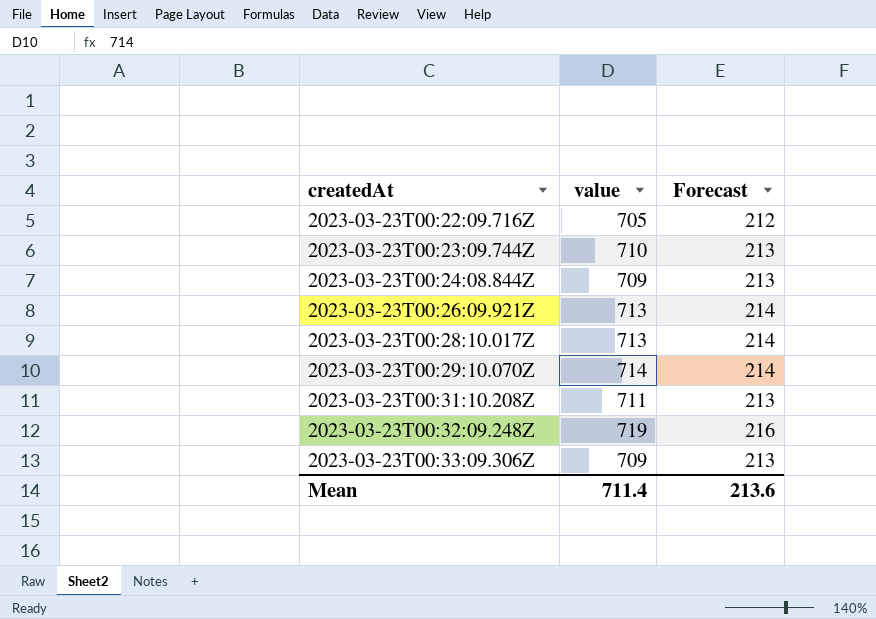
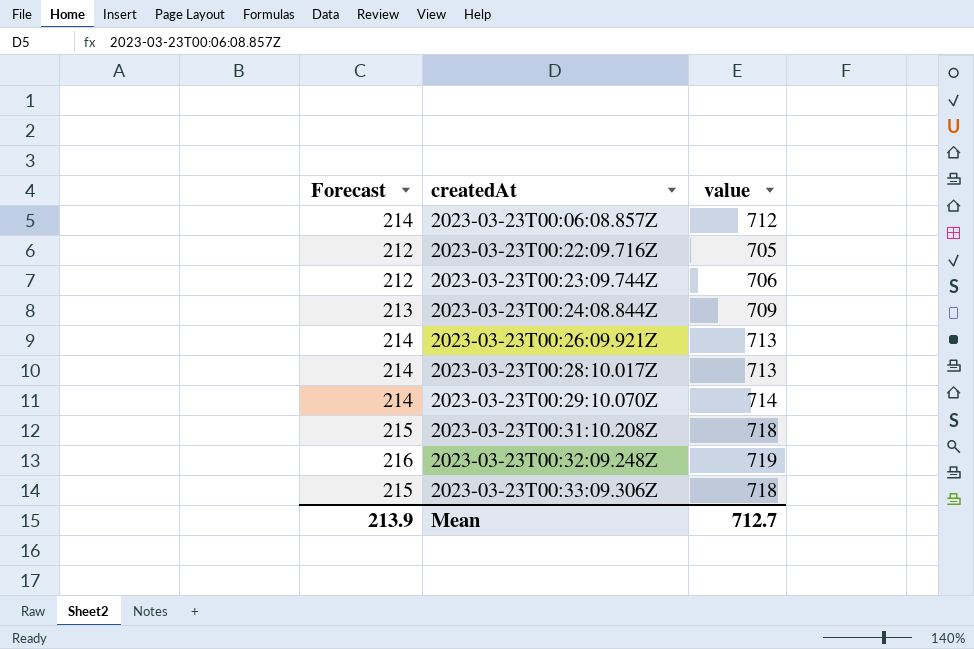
column Forecast | position: 3 -> 1
row 2023-03-23T00:06:08.857Z: none -> 214 | 712
2023-03-23T00:23:09.744Z | Forecast: 213 -> 212
2023-03-23T00:23:09.744Z | value: 710 -> 706
2023-03-23T00:31:10.208Z | Forecast: 213 -> 215
2023-03-23T00:31:10.208Z | value: 711 -> 718
2023-03-23T00:33:09.306Z | Forecast: 213 -> 215
2023-03-23T00:33:09.306Z | value: 709 -> 718
Mean | Forecast: 213.6 -> 213.9
Mean | value: 711.4 -> 712.7

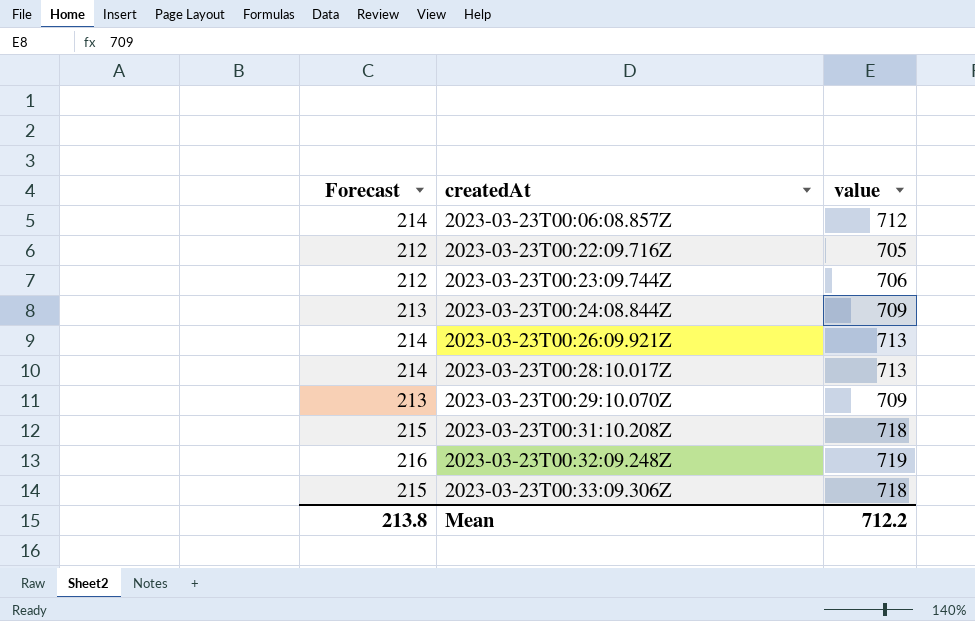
2023-03-23T00:29:10.070Z | Forecast: 214 -> 213
2023-03-23T00:29:10.070Z | value: 714 -> 709
Mean | Forecast: 213.9 -> 213.8
Mean | value: 712.7 -> 712.2

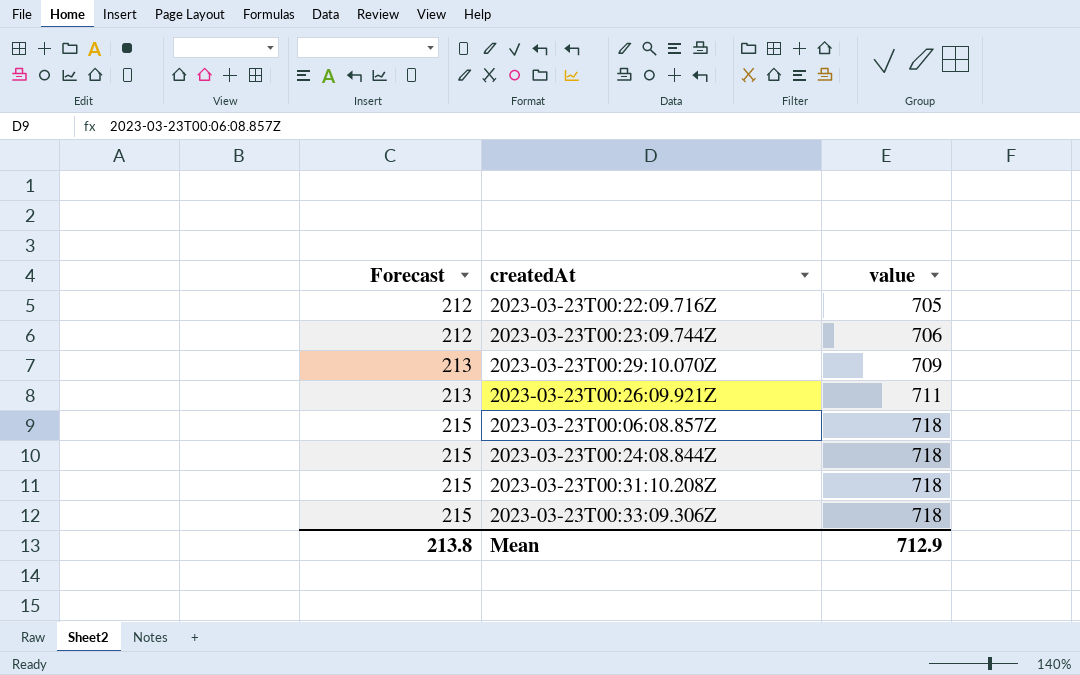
row order: createdAt ascending -> Forecast ascending
row 2023-03-23T00:28:10.017Z: 214 | 713 -> none
row 2023-03-23T00:32:09.248Z: 216 | 719 -> none
2023-03-23T00:26:09.921Z | Forecast: 214 -> 213
2023-03-23T00:26:09.921Z | value: 713 -> 711
2023-03-23T00:06:08.857Z | Forecast: 214 -> 215
2023-03-23T00:06:08.857Z | value: 712 -> 718
2023-03-23T00:24:08.844Z | Forecast: 213 -> 215
2023-03-23T00:24:08.844Z | value: 709 -> 718
Mean | value: 712.2 -> 712.9

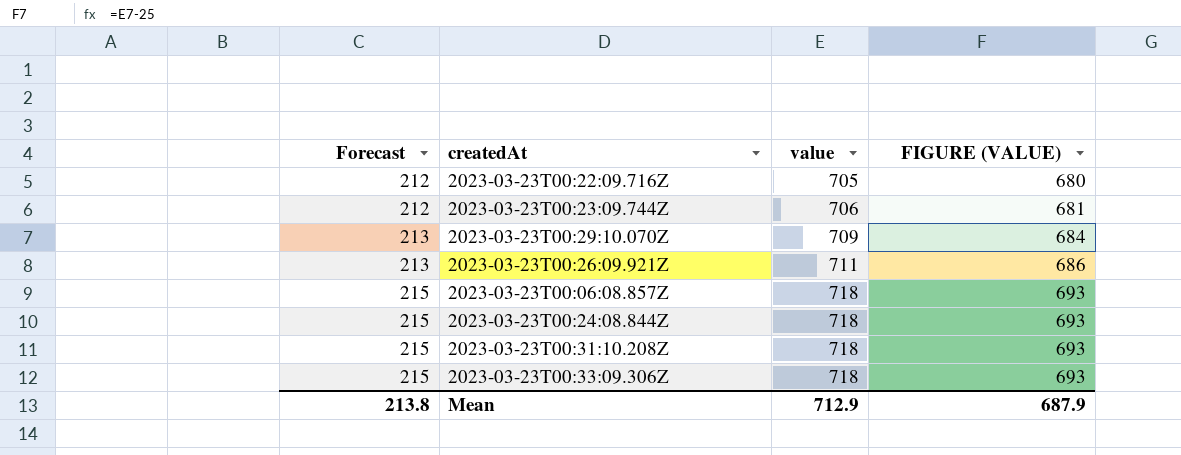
column FIGURE (VALUE) | formula: none -> [value] - 25

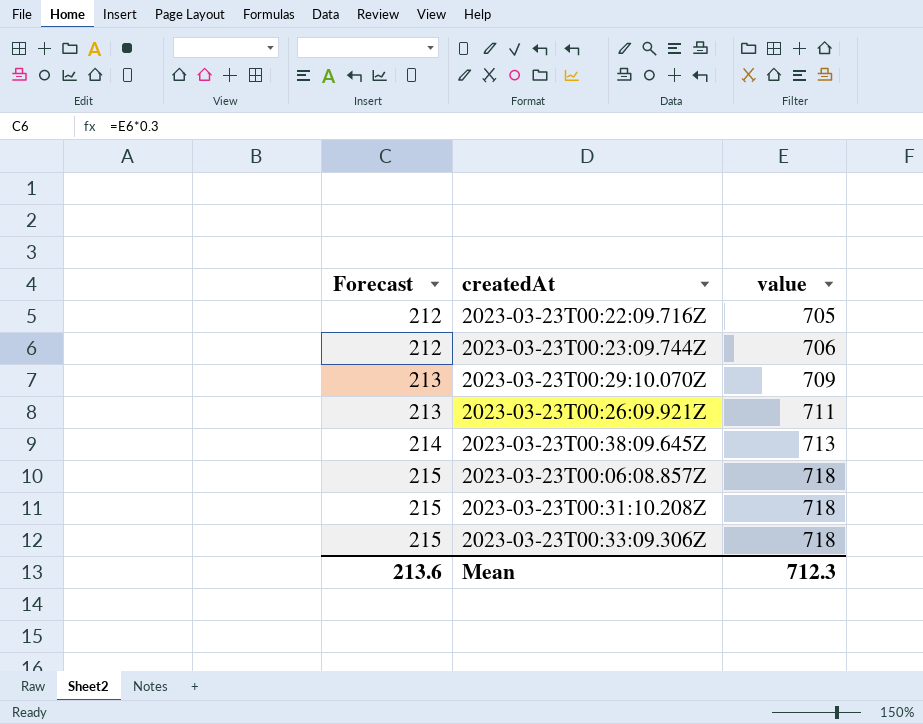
column FIGURE (VALUE) | formula: [value] - 25 -> none
row 2023-03-23T00:24:08.844Z: 215 | 718 | 693 -> none
row 2023-03-23T00:38:09.645Z: none -> 214 | 713
Mean | Forecast: 213.8 -> 213.6
Mean | value: 712.9 -> 712.3

